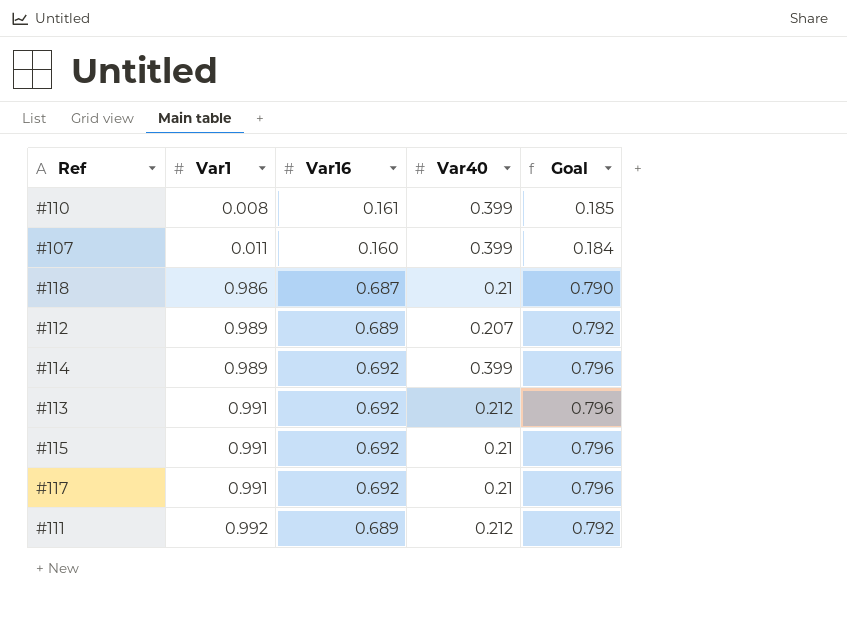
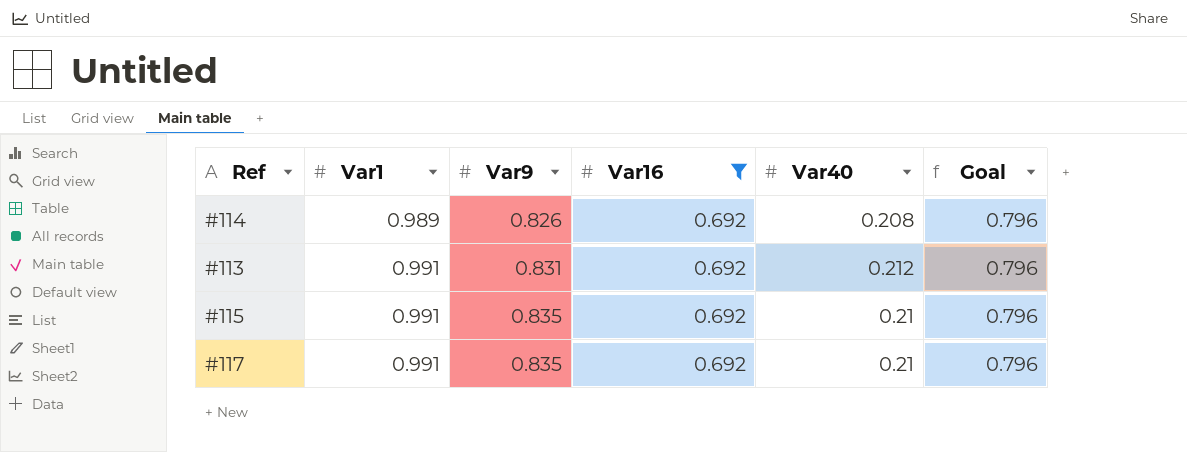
filter: none -> Var16 = 0.692
column Var9 | position: none -> 3
#114 | Var40: 0.399 -> 0.208

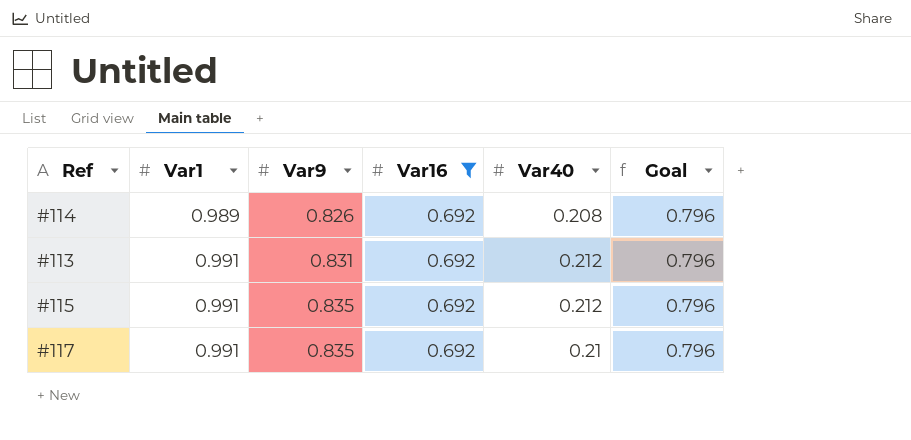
#115 | Var40: 0.21 -> 0.212

